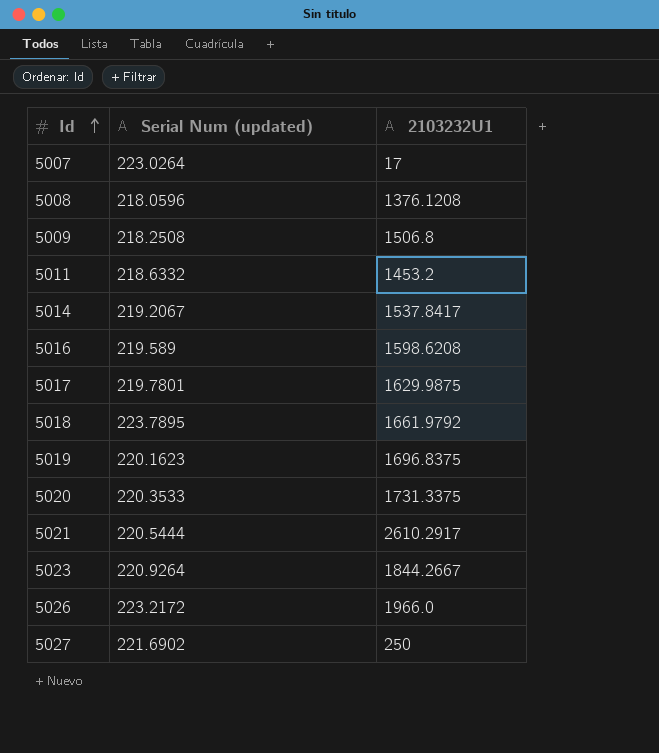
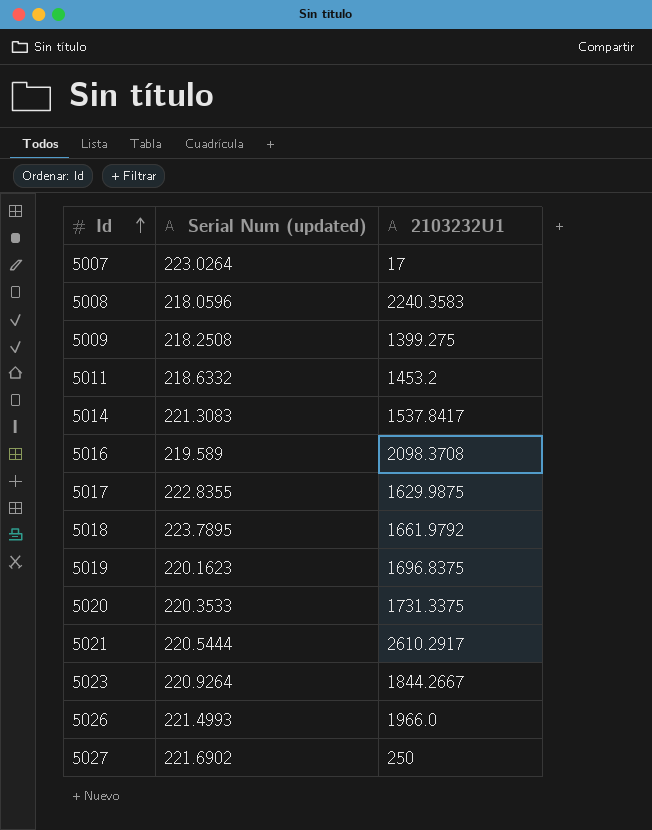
5008 | 2103232U1: 1376.1208 -> 2240.3583
5009 | 2103232U1: 1506.8 -> 1399.275
5014 | Serial Num (updated): 219.2067 -> 221.3083
5016 | 2103232U1: 1598.6208 -> 2098.3708
5017 | Serial Num (updated): 219.7801 -> 222.8355
5026 | Serial Num (updated): 223.2172 -> 221.4993

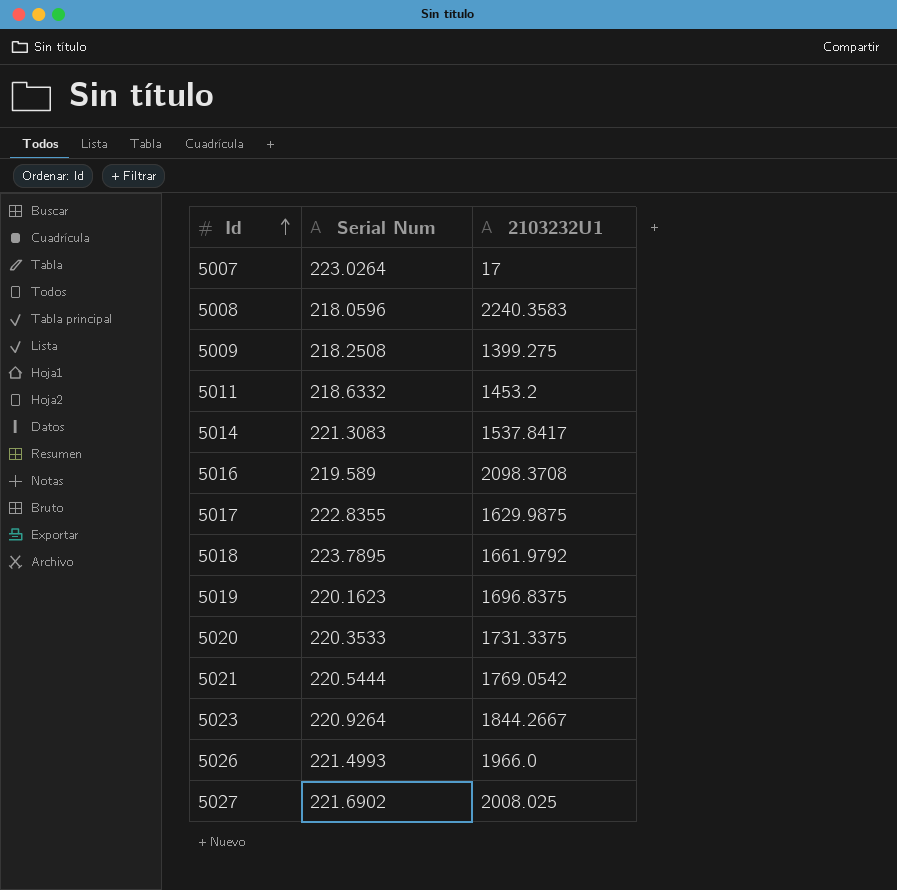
column name: Serial Num (updated) -> Serial Num
5021 | 2103232U1: 2610.2917 -> 1769.0542
5027 | 2103232U1: 250 -> 2008.025

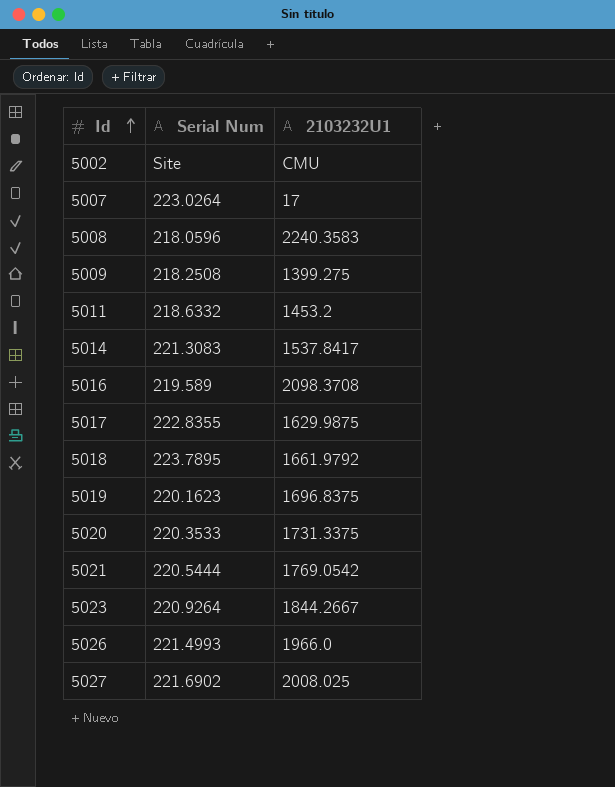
row 5002: none -> Site | CMU

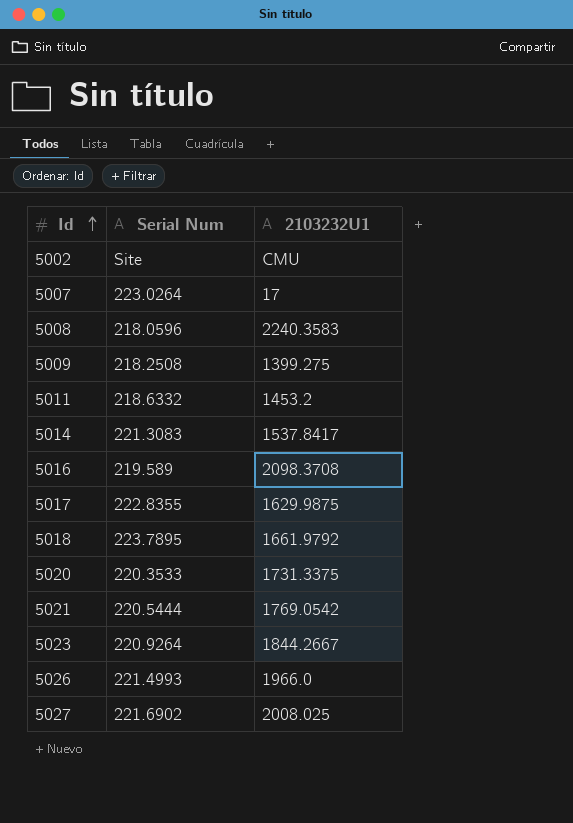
row 5019: 220.1623 | 1696.8375 -> none

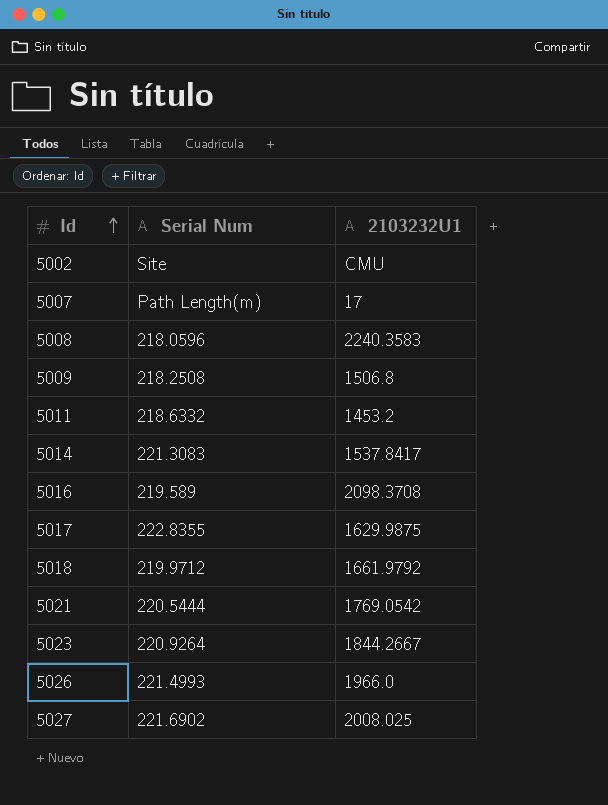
row 5020: 220.3533 | 1731.3375 -> none
5007 | Serial Num: 223.0264 -> Path Length(m)
5009 | 2103232U1: 1399.275 -> 1506.8
5018 | Serial Num: 223.7895 -> 219.9712

